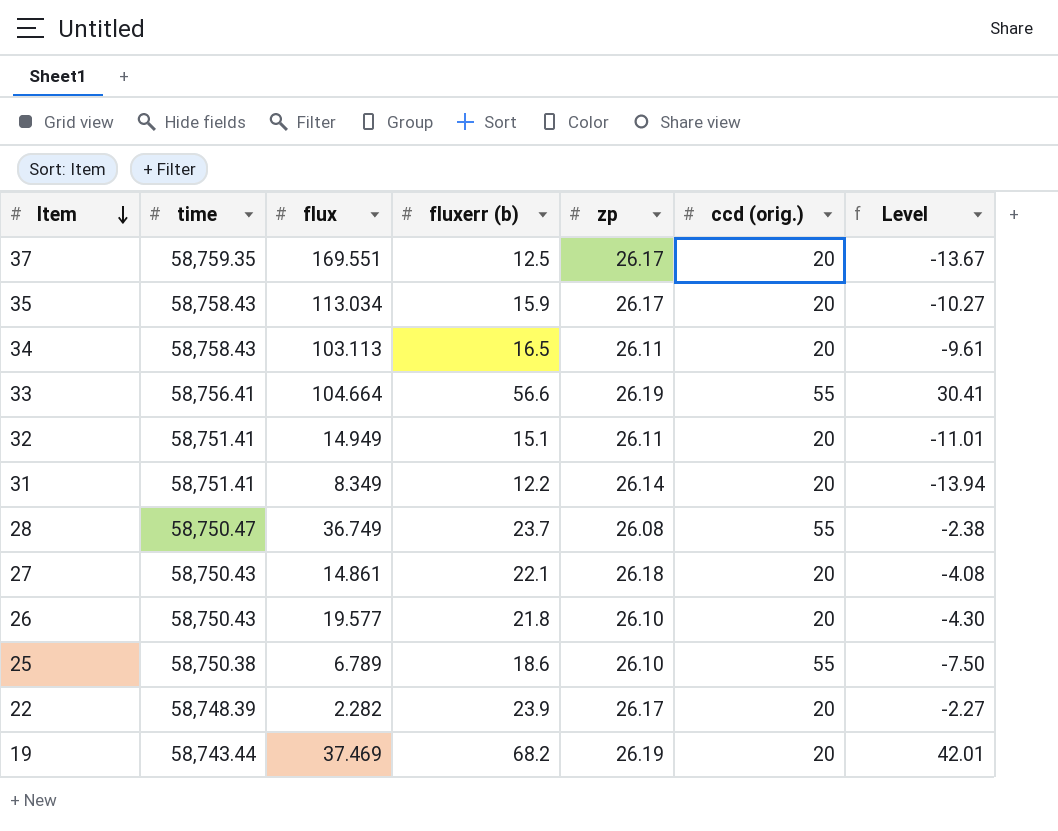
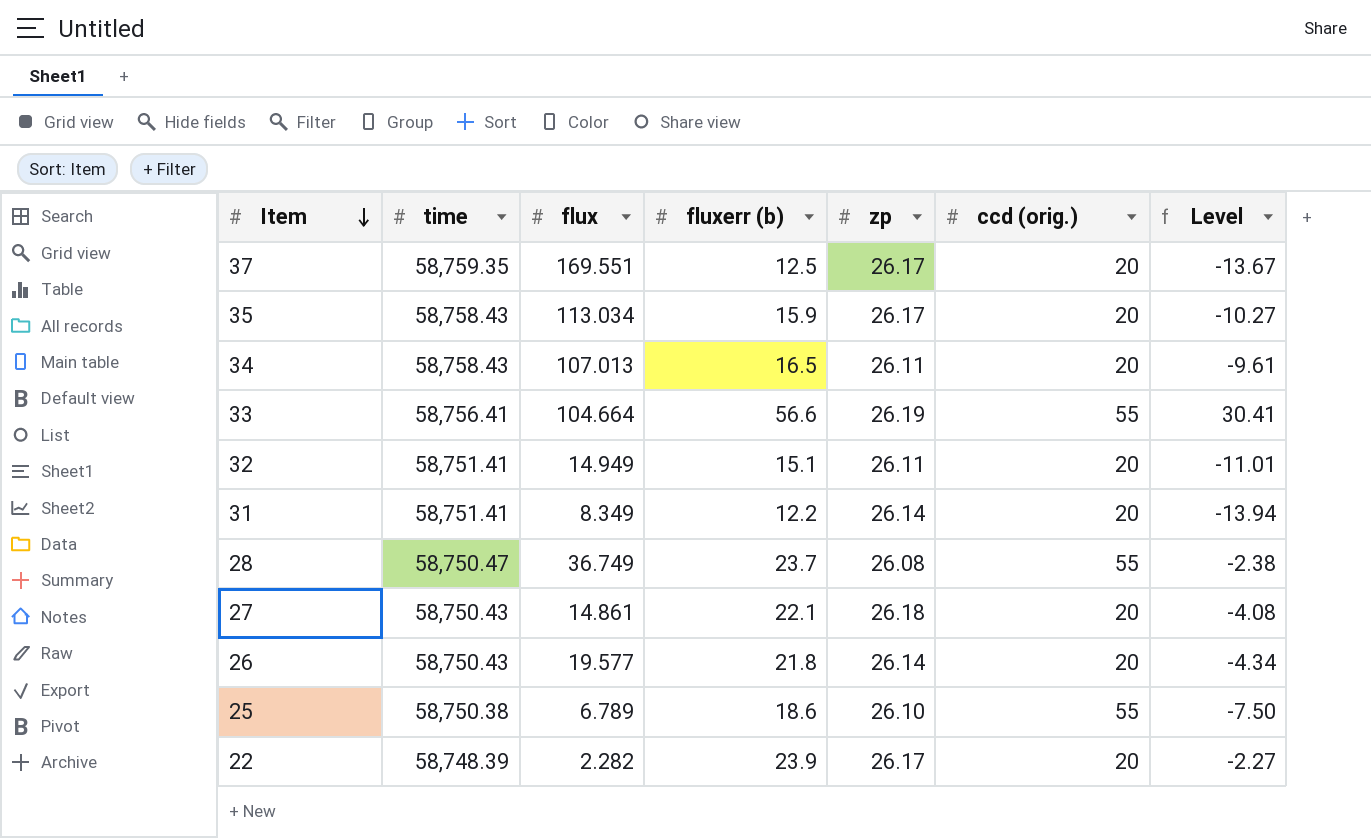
row 19: 58,743.44 | 37.469 | 68.2 | 26.19 | 20 | 42.01 -> none
34 | flux: 103.113 -> 107.013
26 | zp: 26.10 -> 26.14
26 | Level: -4.30 -> -4.34

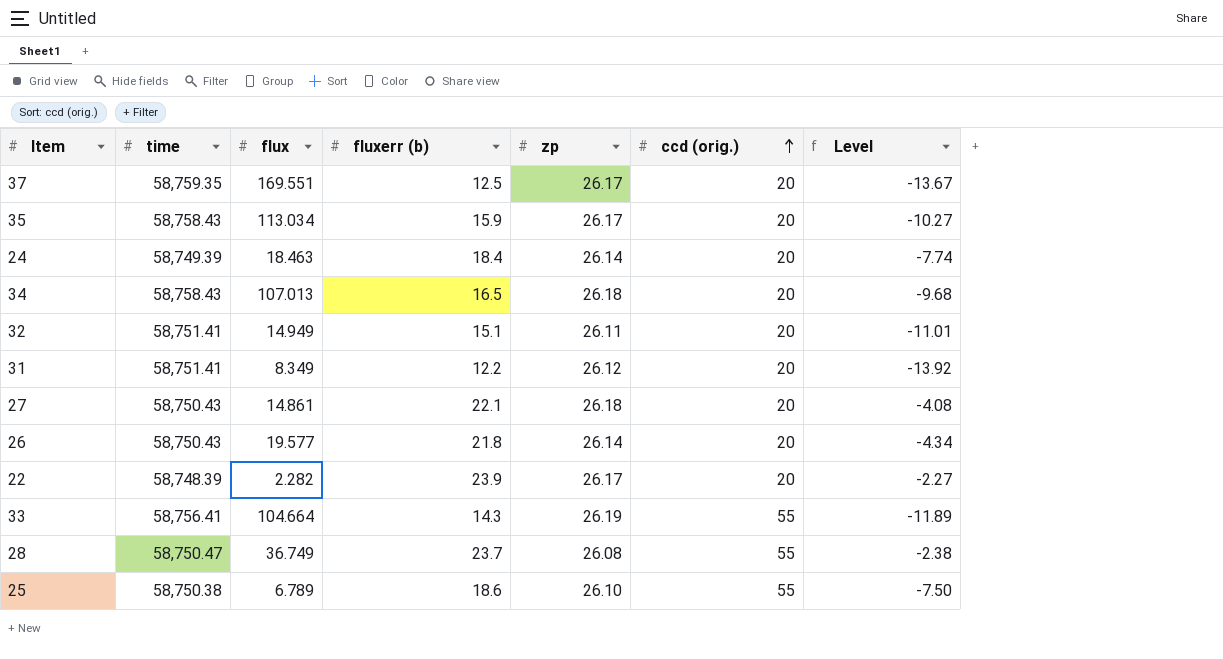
row order: Item descending -> ccd (orig.) ascending
row 24: none -> 58,749.39 | 18.463 | 18.4 | 26.14 | 20 | -7.74
34 | zp: 26.11 -> 26.18
34 | Level: -9.61 -> -9.68
31 | zp: 26.14 -> 26.12
31 | Level: -13.94 -> -13.92
33 | fluxerr (b): 56.6 -> 14.3
33 | Level: 30.41 -> -11.89

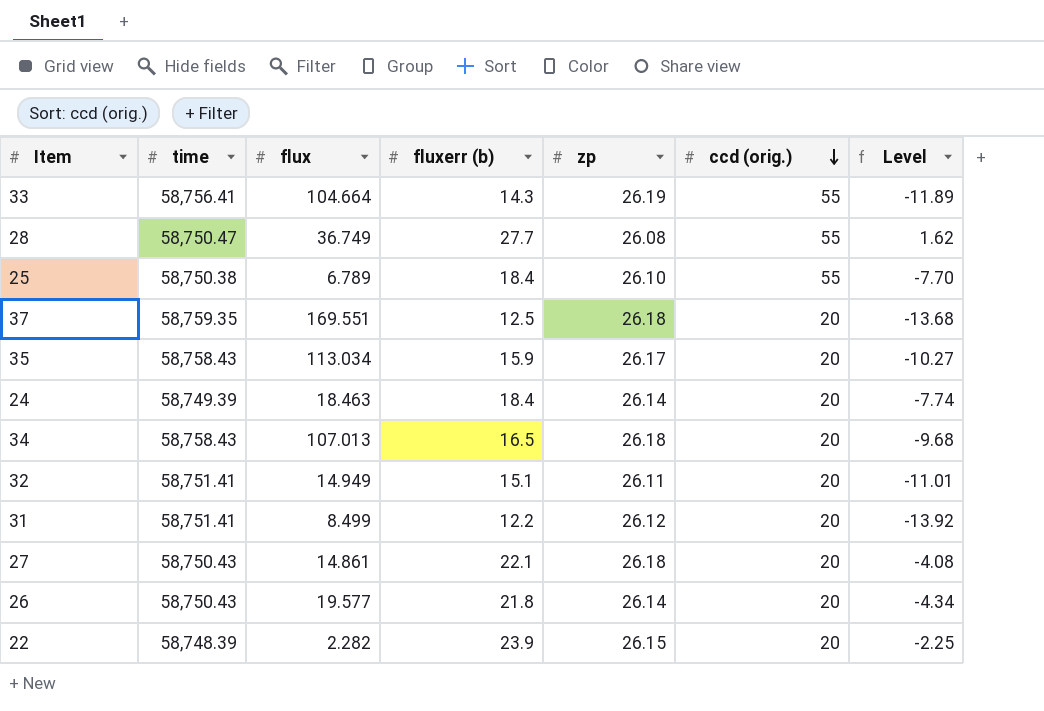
row order: ccd (orig.) ascending -> ccd (orig.) descending
28 | fluxerr (b): 23.7 -> 27.7
28 | Level: -2.38 -> 1.62
25 | fluxerr (b): 18.6 -> 18.4
25 | Level: -7.50 -> -7.70
37 | zp: 26.17 -> 26.18
37 | Level: -13.67 -> -13.68
31 | flux: 8.349 -> 8.499
22 | zp: 26.17 -> 26.15
22 | Level: -2.27 -> -2.25

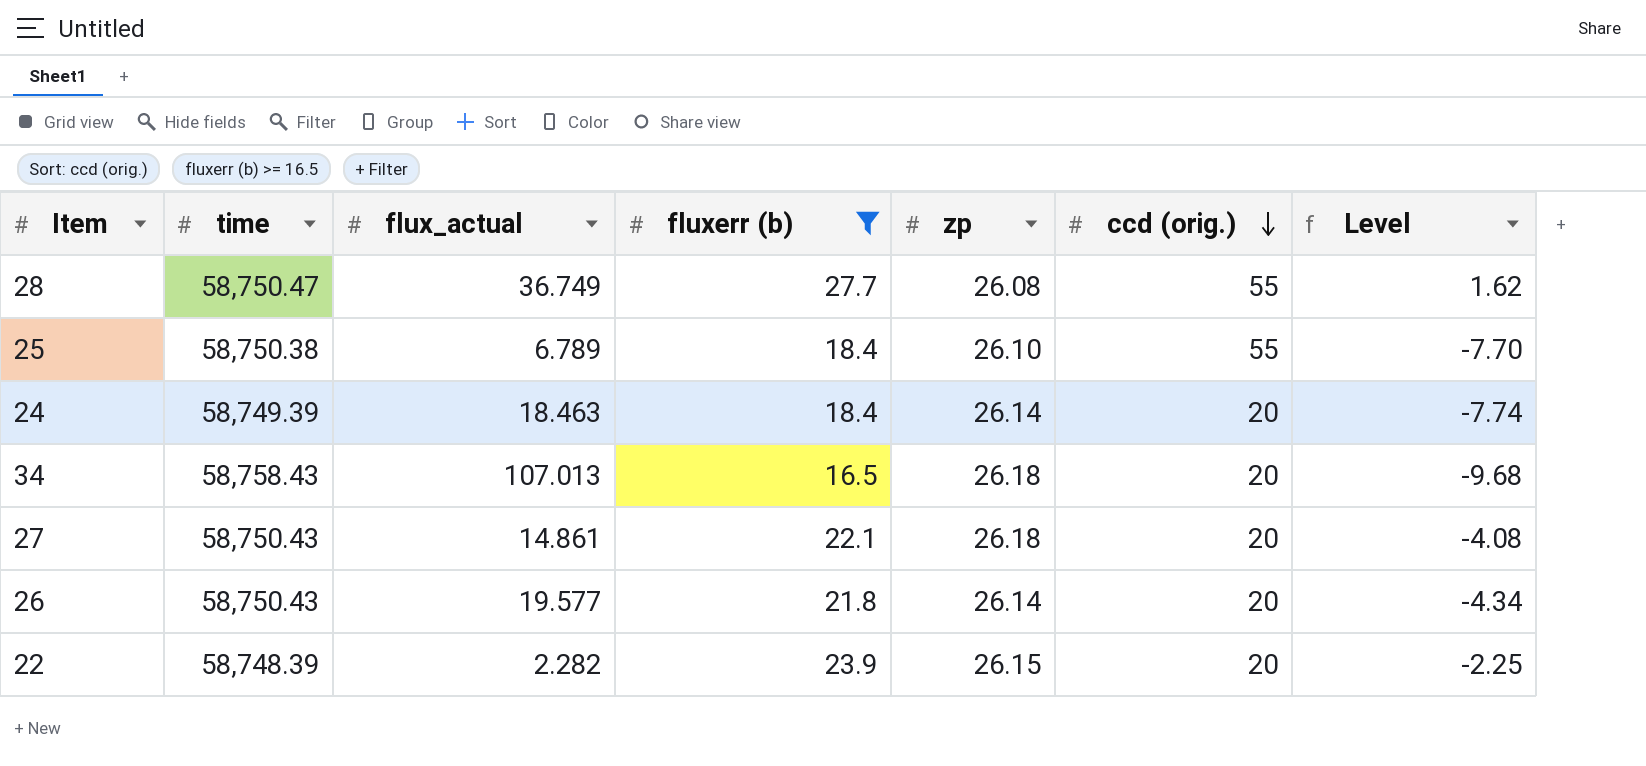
filter: none -> fluxerr (b) >= 16.5
column name: flux -> flux_actual

